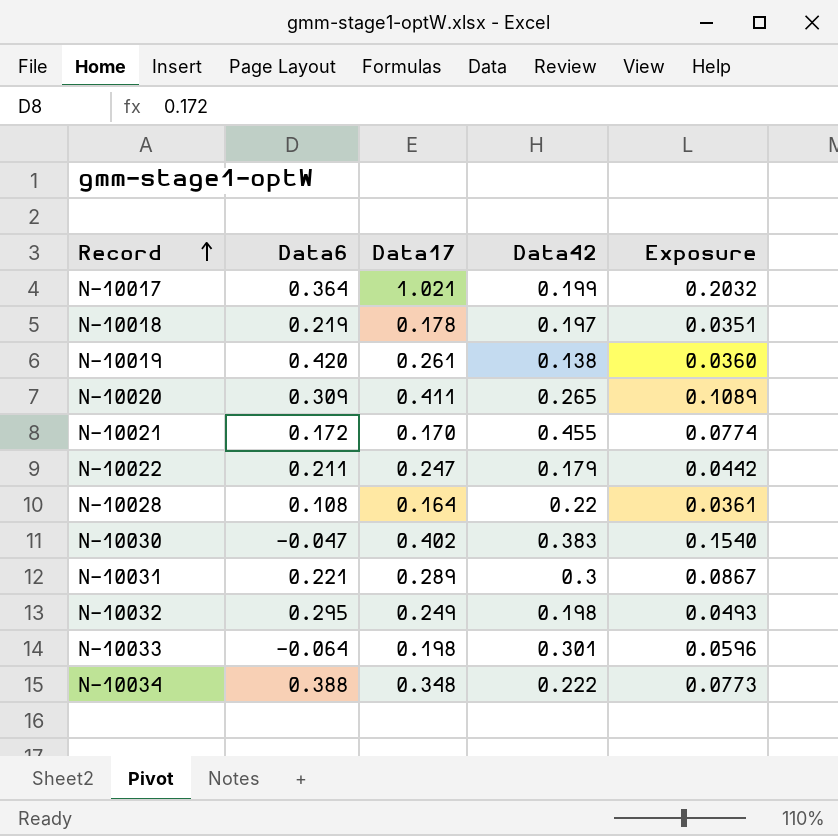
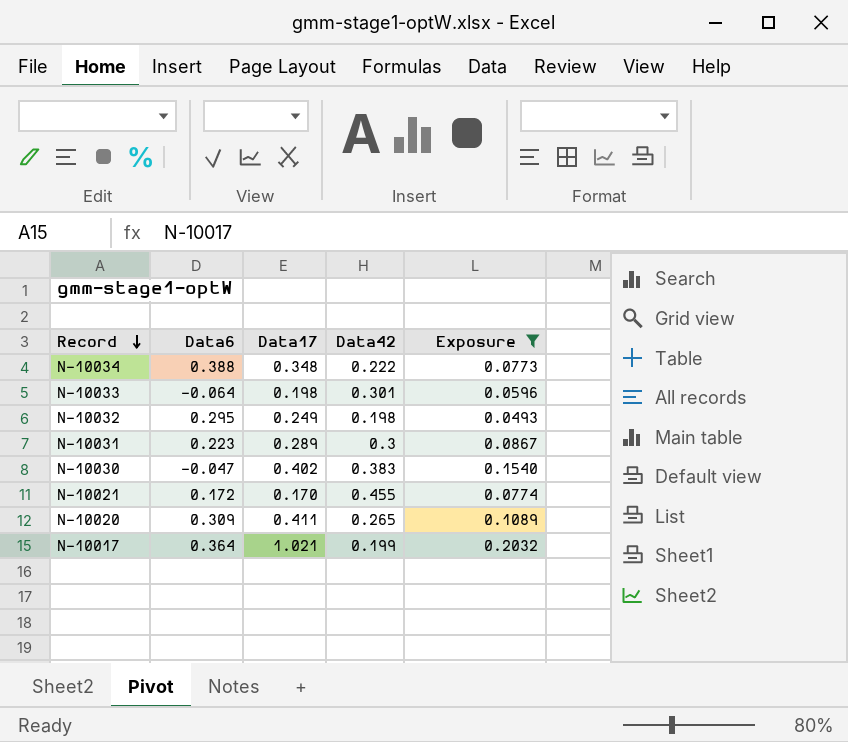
filter: none -> Exposure >= 0.0493
row order: Record ascending -> Record descending
N-10031 | Data6: 0.221 -> 0.223

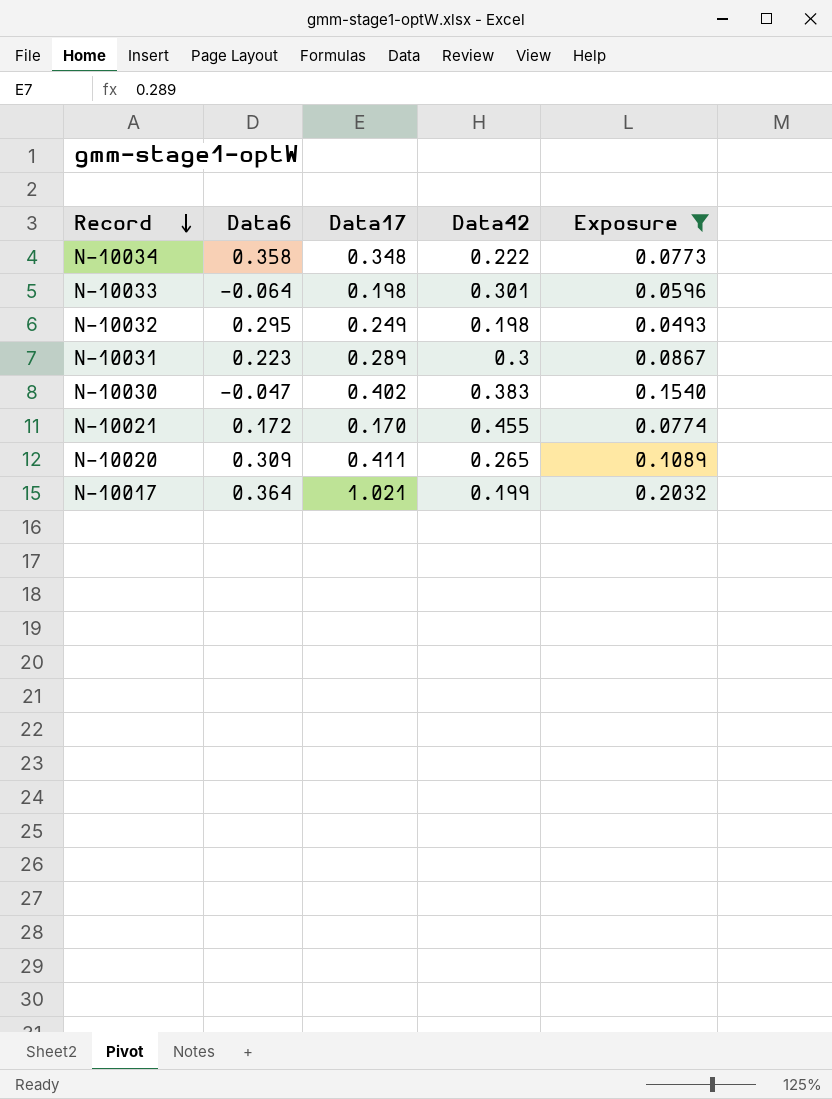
N-10034 | Data6: 0.388 -> 0.358

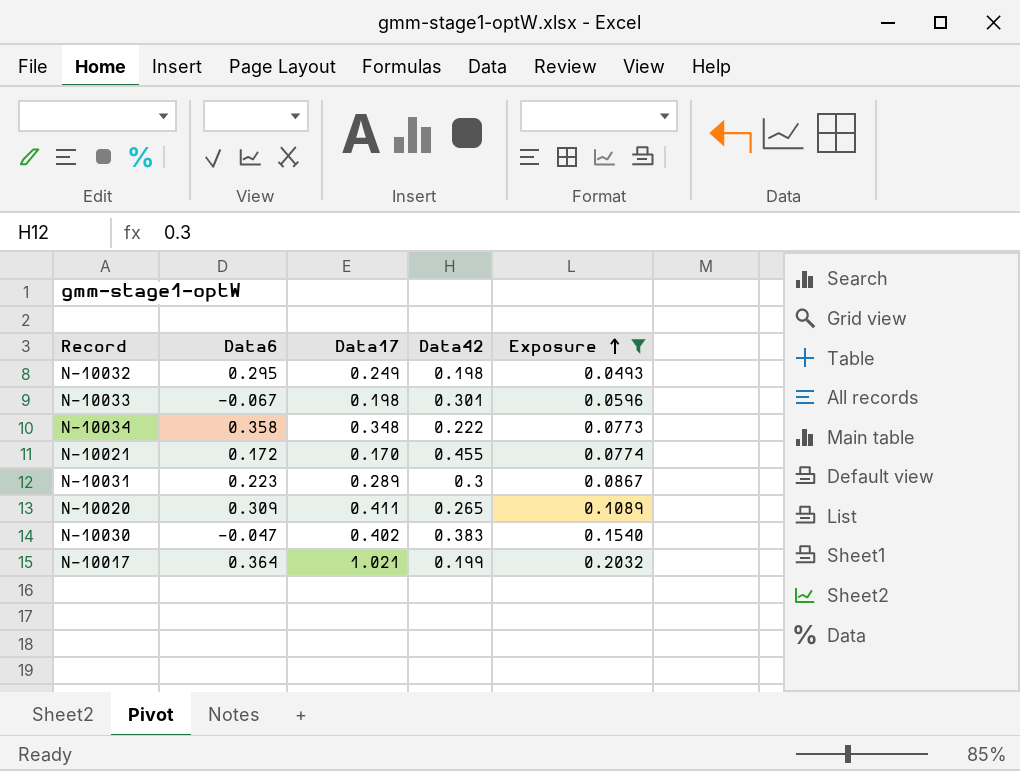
row order: Record descending -> Exposure ascending
N-10033 | Data6: -0.064 -> -0.067

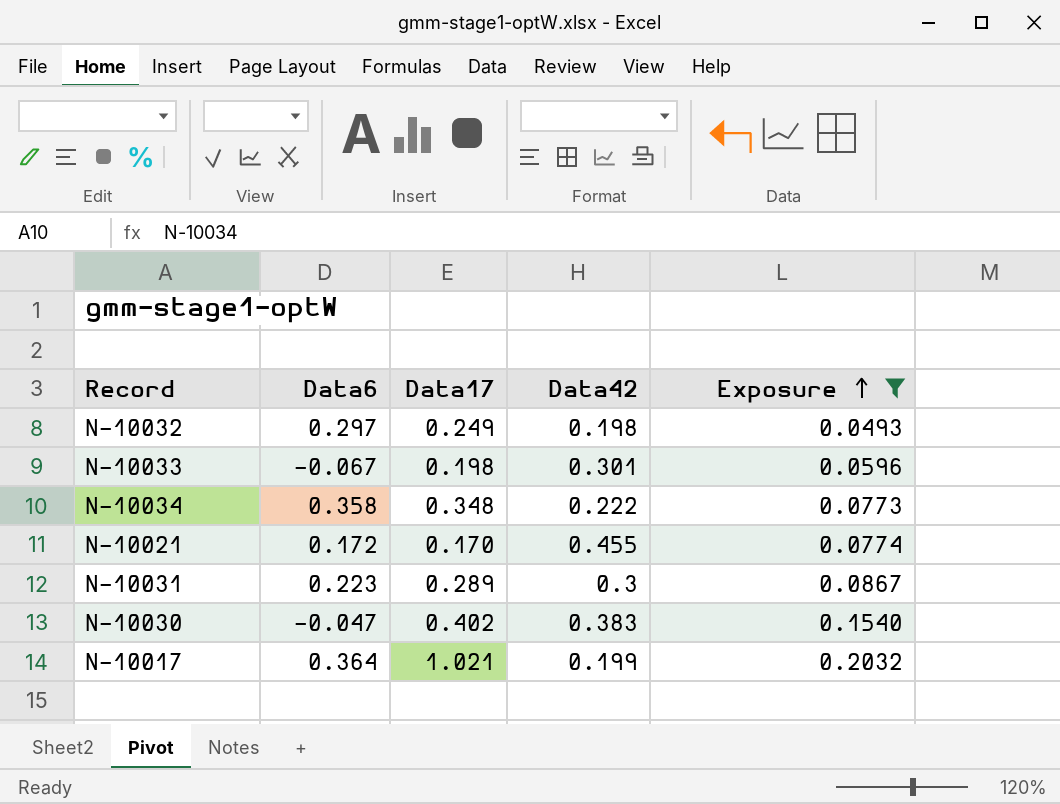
row N-10020: 0.309 | 0.411 | 0.265 | 0.1089 -> none
N-10032 | Data6: 0.295 -> 0.297

